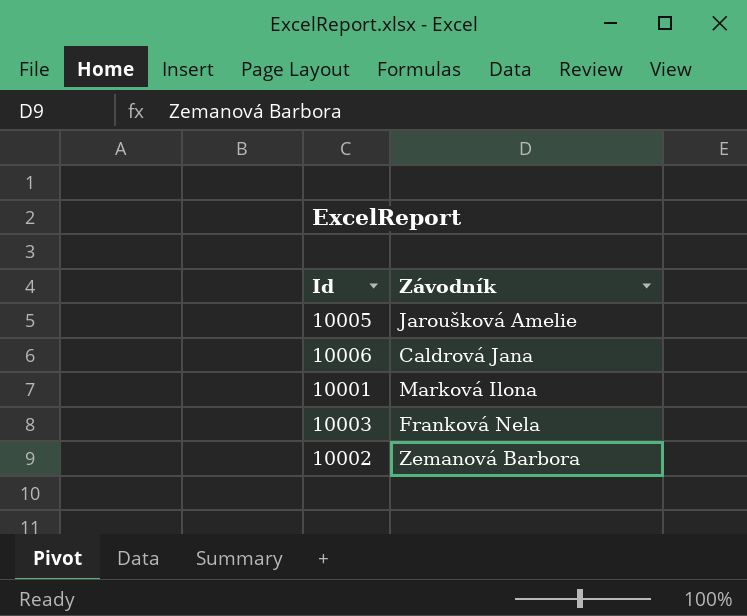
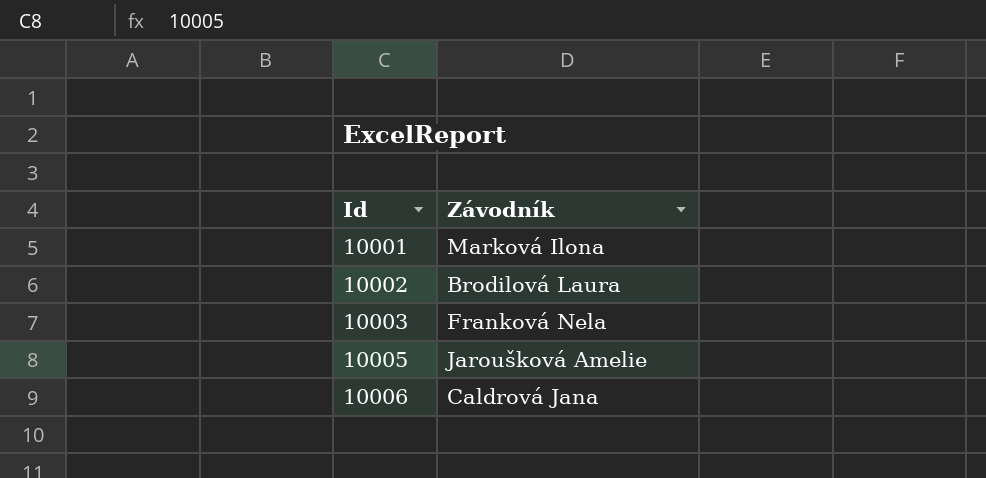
row order: none -> Id ascending
10002 | Závodník: Zemanová Barbora -> Brodilová Laura

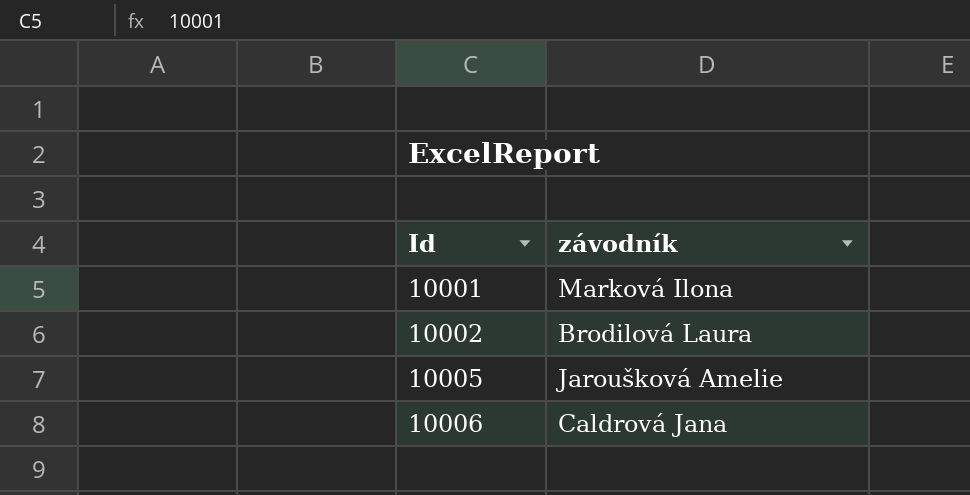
column name: Závodník -> závodník
row 10003: Franková Nela -> none

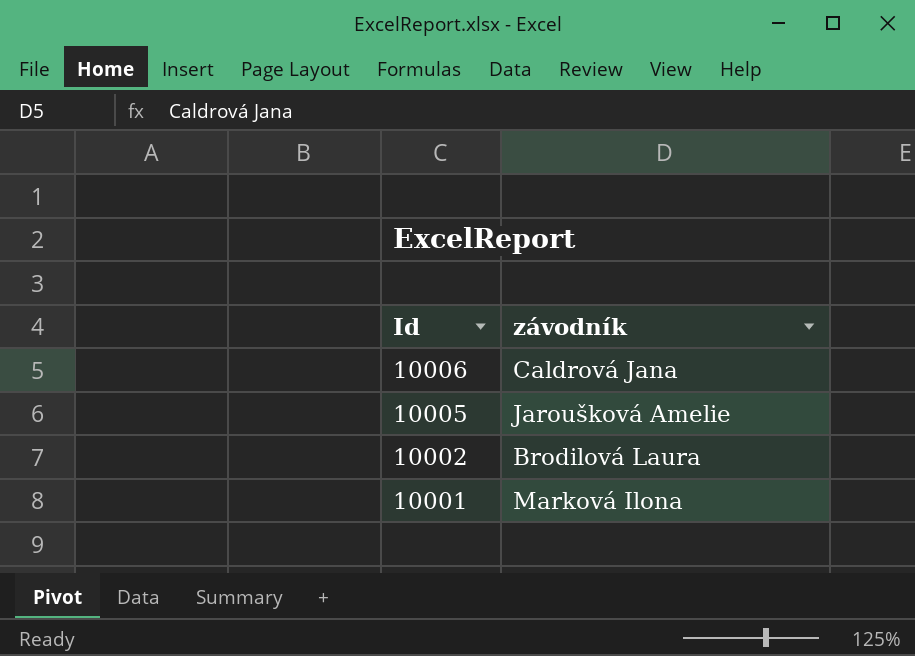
row order: Id ascending -> Id descending

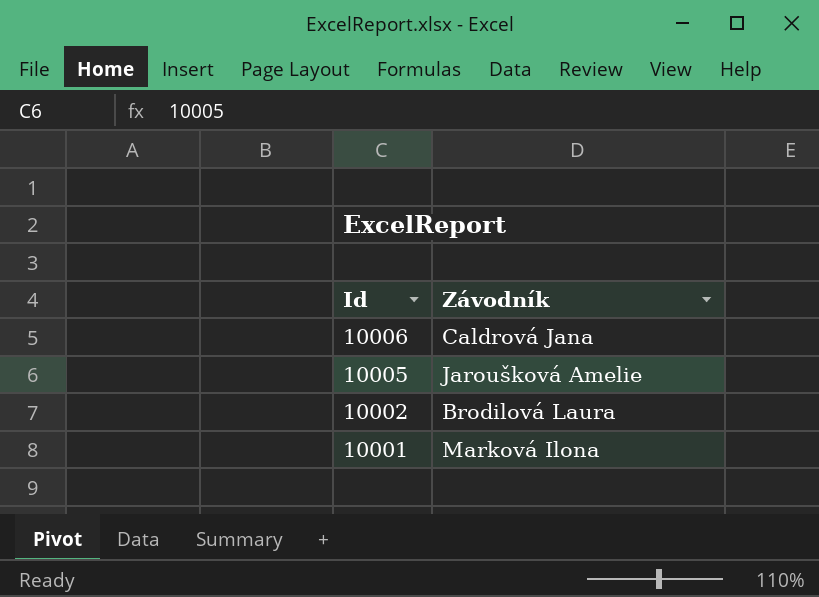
column name: závodník -> Závodník

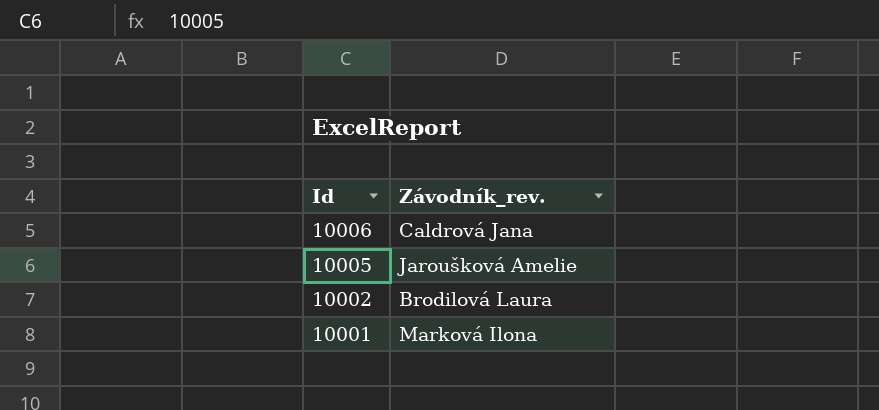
column name: Závodník -> Závodník_rev.

